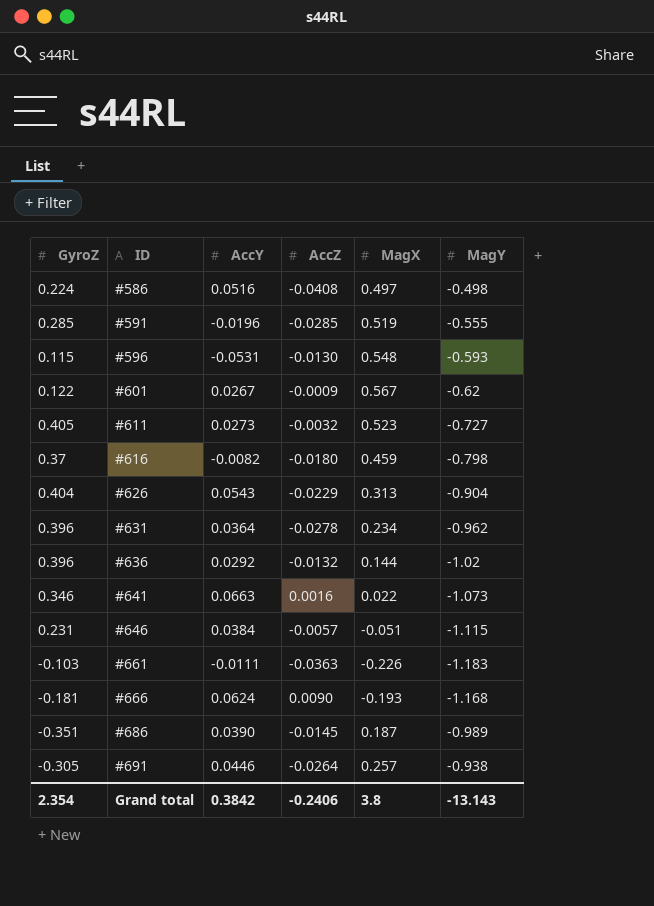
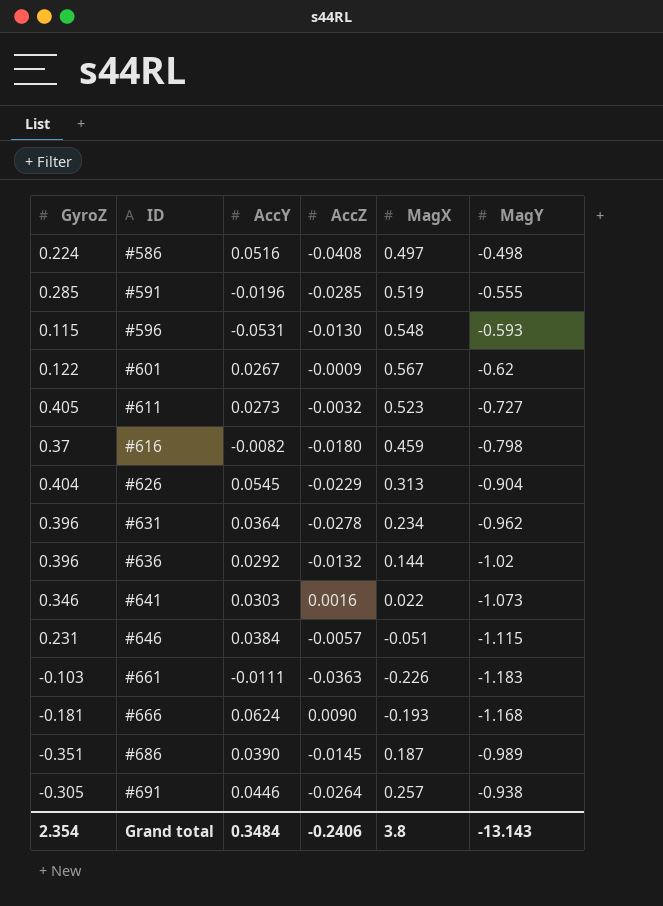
#626 | AccY: 0.0543 -> 0.0545
#641 | AccY: 0.0663 -> 0.0303
Grand total | AccY: 0.3842 -> 0.3484

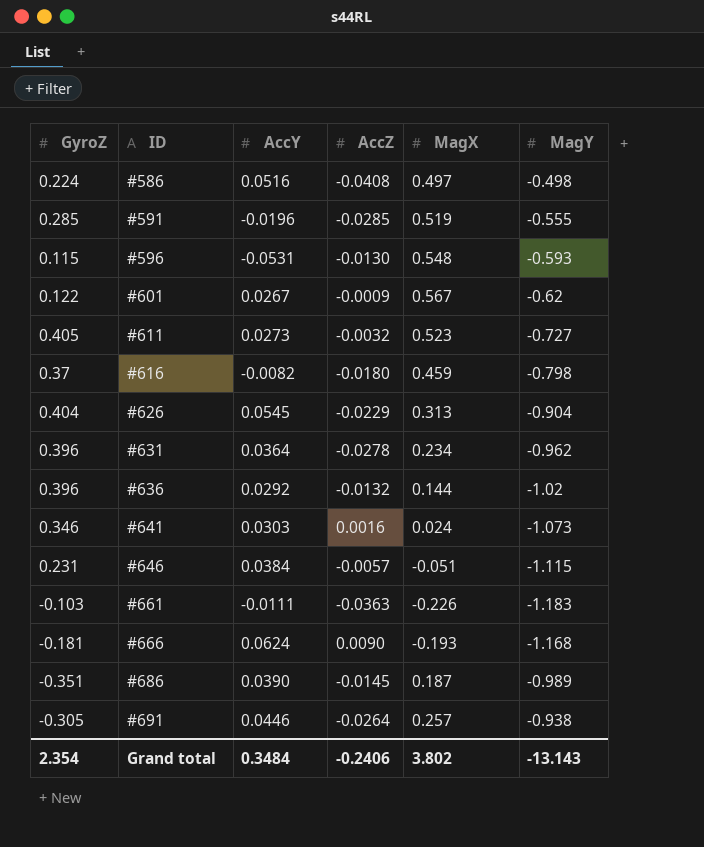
#641 | MagX: 0.022 -> 0.024
Grand total | MagX: 3.8 -> 3.802

